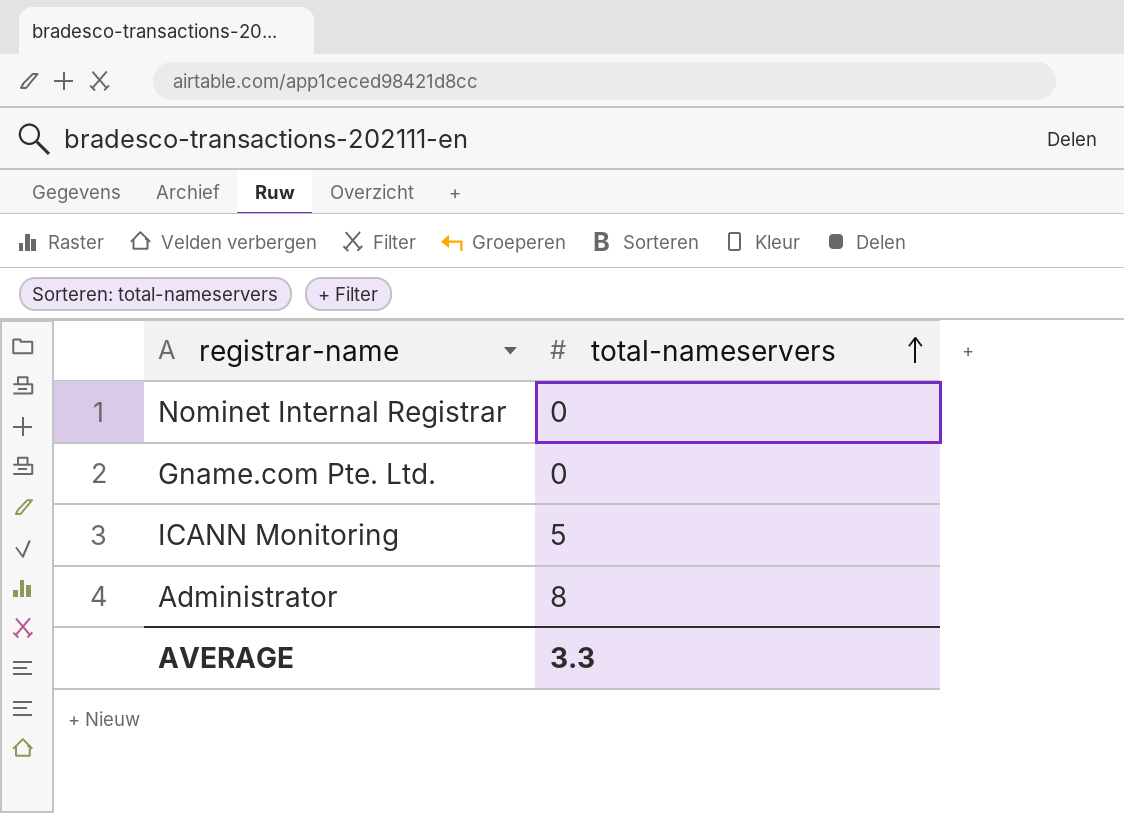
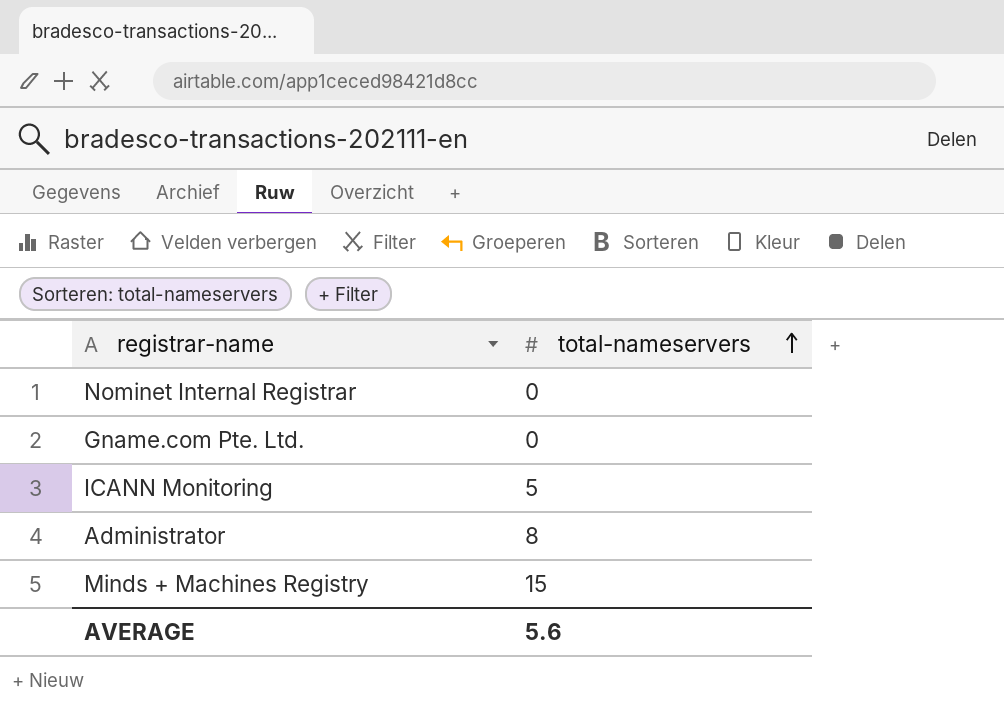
row Minds + Machines Registry: none -> 15
AVERAGE | total-nameservers: 3.3 -> 5.6

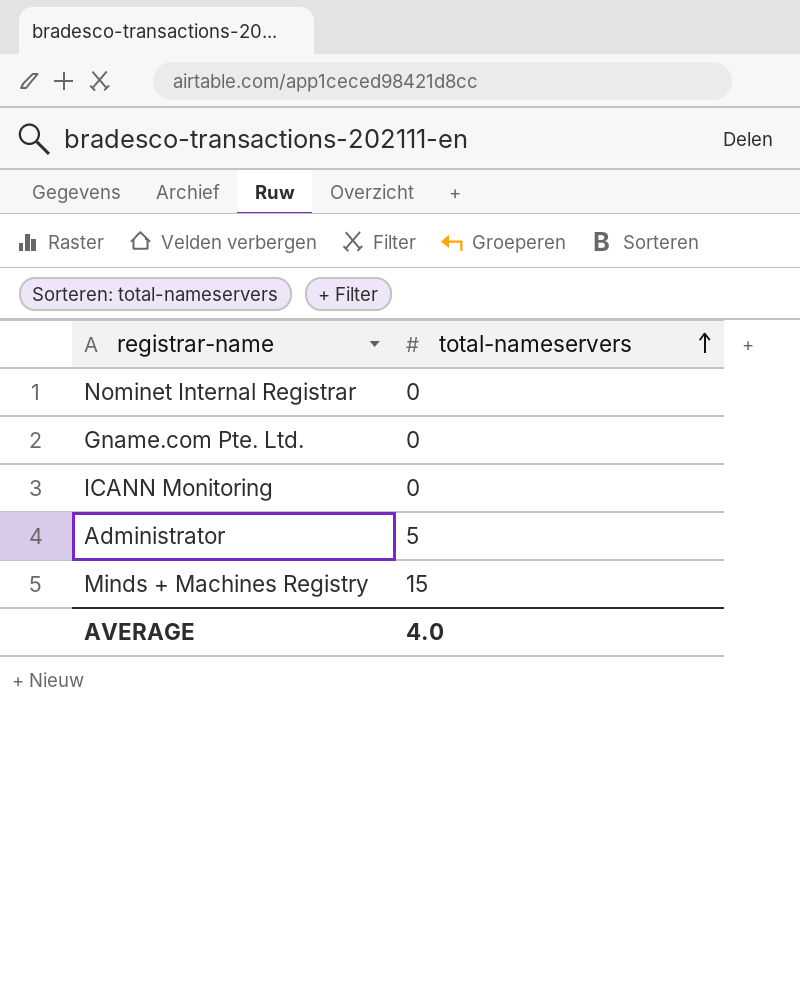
ICANN Monitoring | total-nameservers: 5 -> 0
Administrator | total-nameservers: 8 -> 5
AVERAGE | total-nameservers: 5.6 -> 4.0

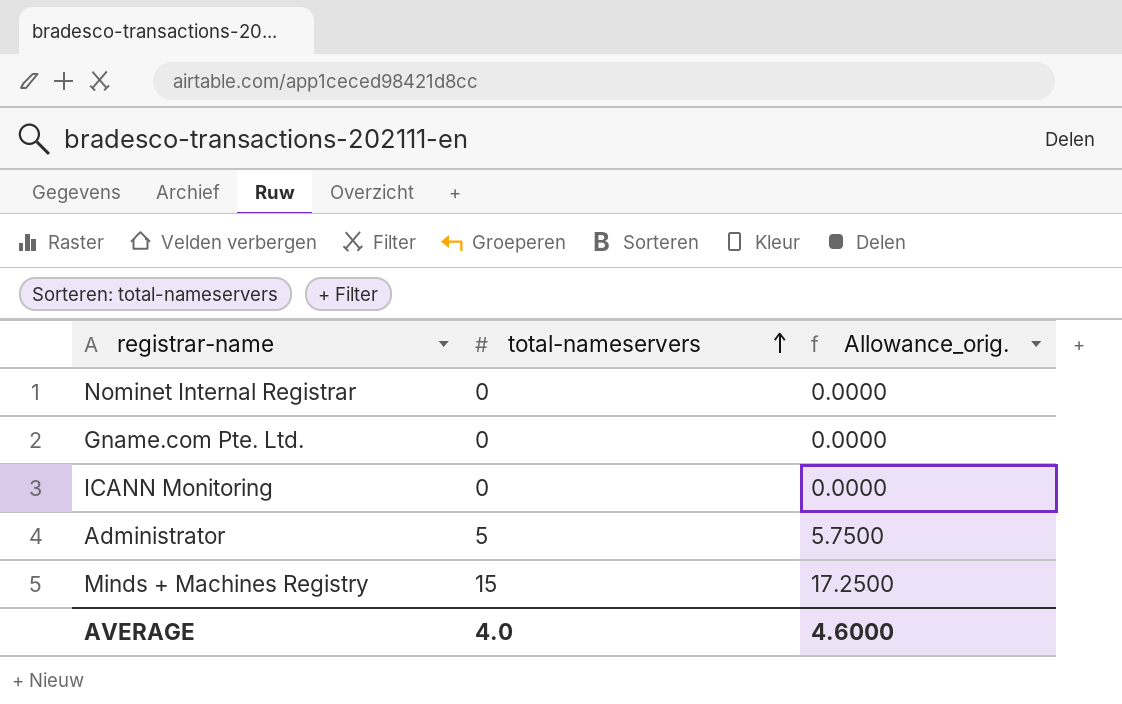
column Allowance_orig. | formula: none -> [total-nameservers] * 1.15

